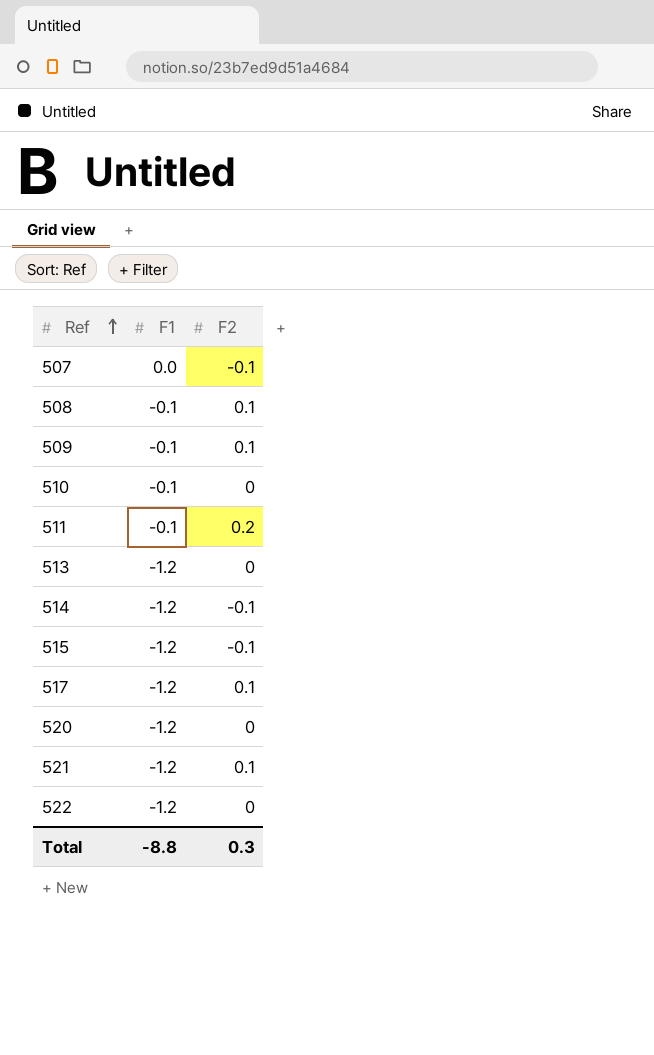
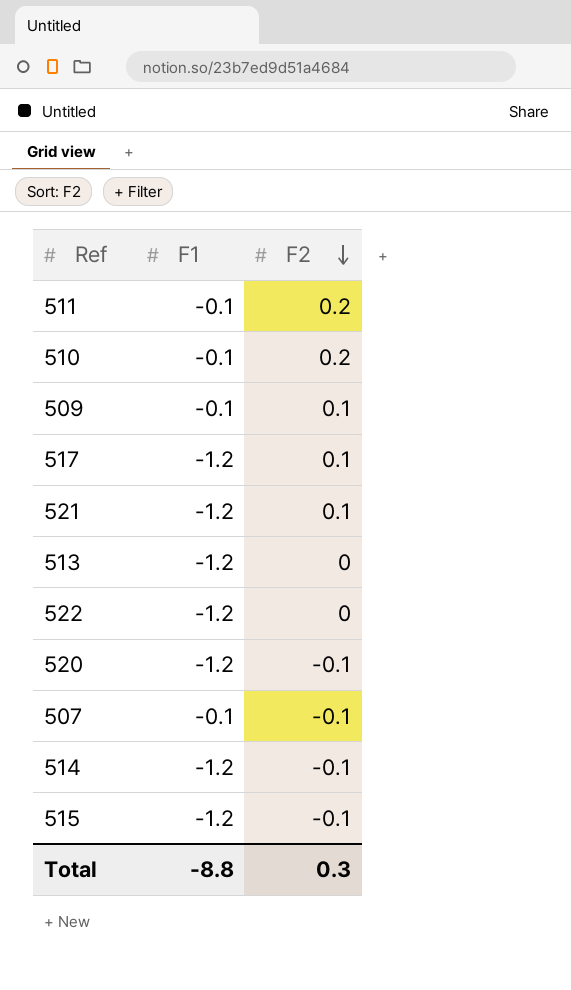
row order: Ref ascending -> F2 descending
row 508: -0.1 | 0.1 -> none
510 | F2: 0 -> 0.2
520 | F2: 0 -> -0.1
507 | F1: 0.0 -> -0.1

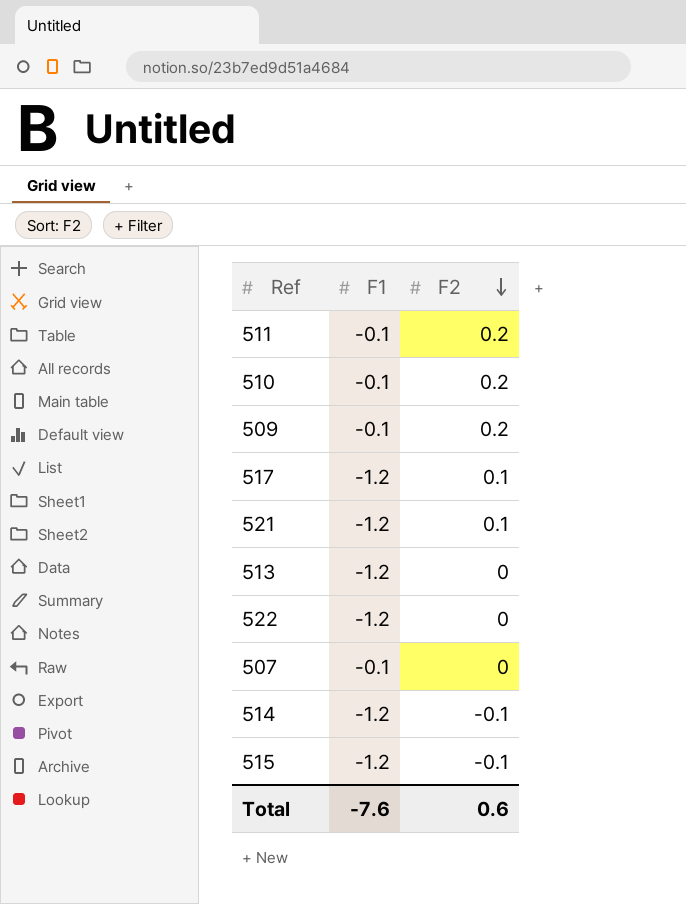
row 520: -1.2 | -0.1 -> none
509 | F2: 0.1 -> 0.2
507 | F2: -0.1 -> 0
Total | F1: -8.8 -> -7.6
Total | F2: 0.3 -> 0.6

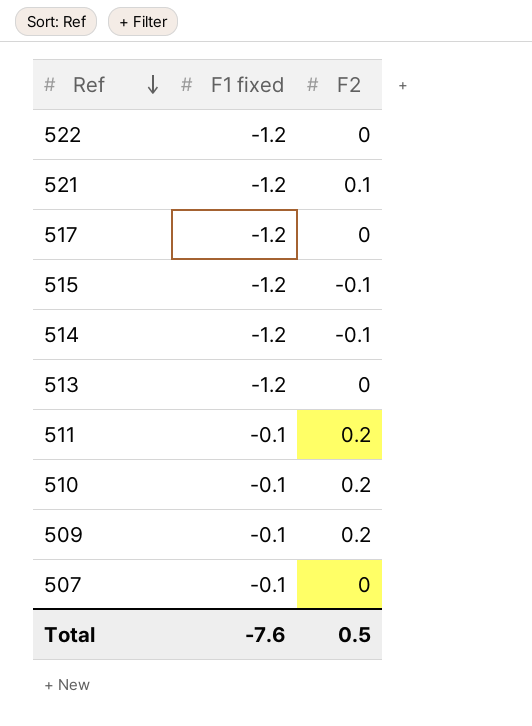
row order: F2 descending -> Ref descending
column name: F1 -> F1 fixed
517 | F2: 0.1 -> 0
Total | F2: 0.6 -> 0.5

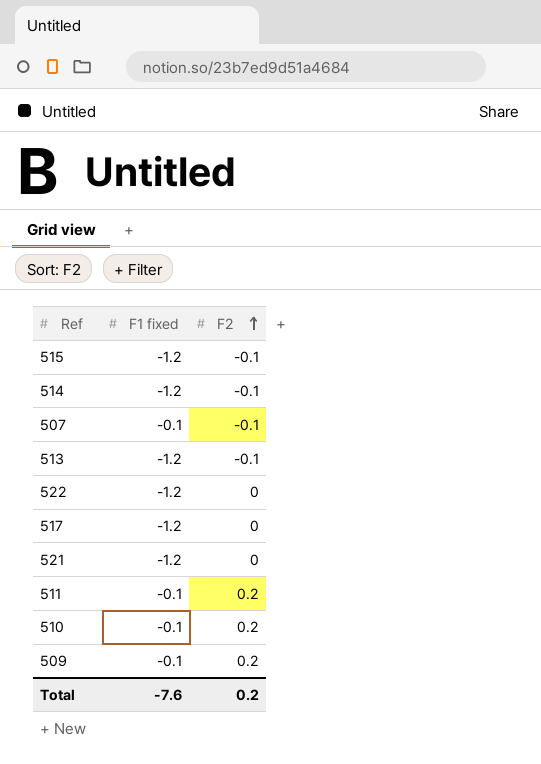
row order: Ref descending -> F2 ascending
507 | F2: 0 -> -0.1
513 | F2: 0 -> -0.1
521 | F2: 0.1 -> 0
Total | F2: 0.5 -> 0.2

